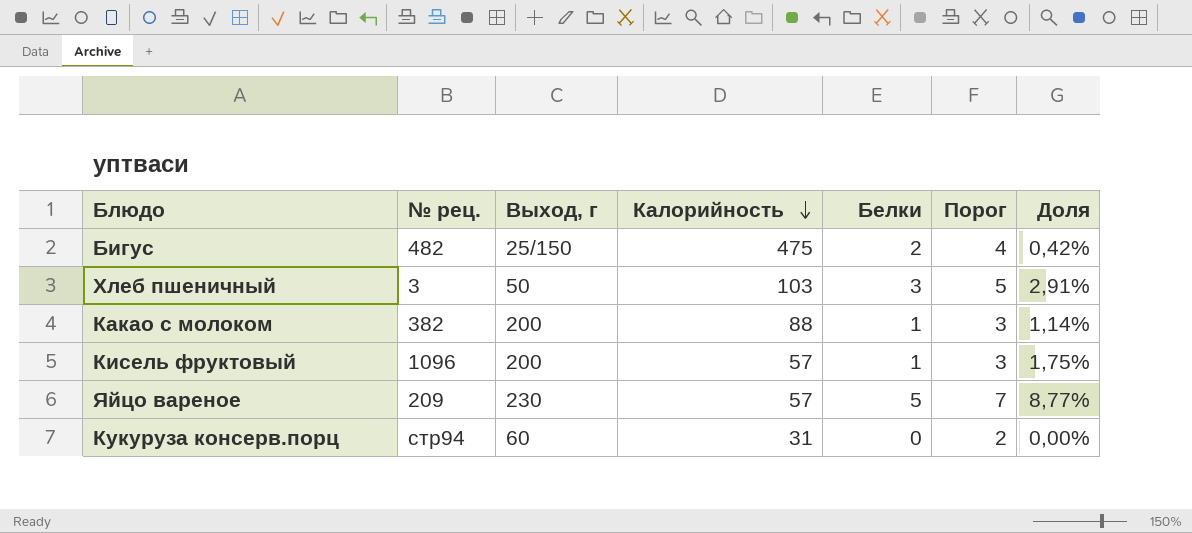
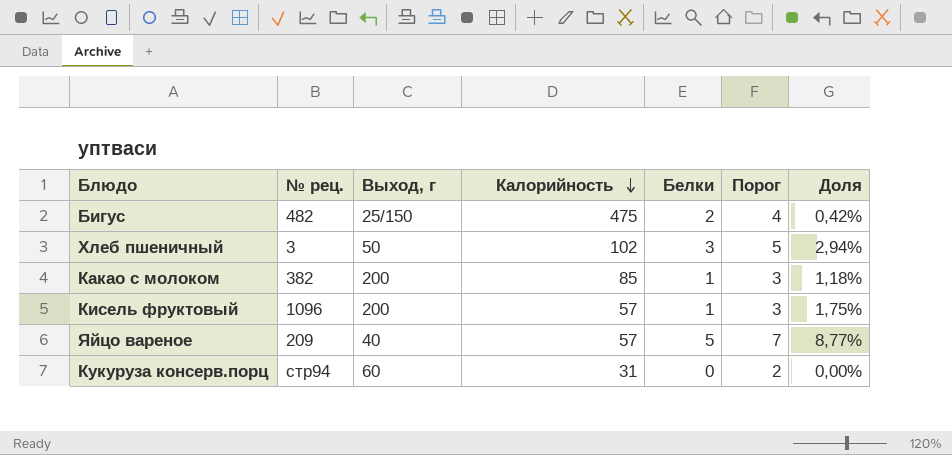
Хлеб пшеничный | Калорийность: 103 -> 102
Хлеб пшеничный | Доля: 2,91% -> 2,94%
Какао с молоком | Калорийность: 88 -> 85
Какао с молоком | Доля: 1,14% -> 1,18%
Яйцо вареное | Выход, г: 230 -> 40

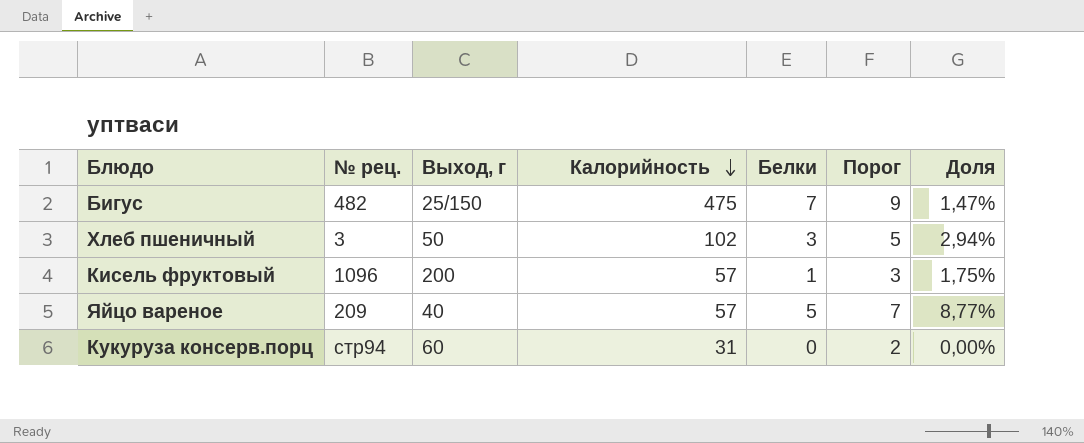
row Какао с молоком: 382 | 200 | 85 | 1 | 3 | 1,18% -> none
Бигус | Белки: 2 -> 7
Бигус | Порог: 4 -> 9
Бигус | Доля: 0,42% -> 1,47%

